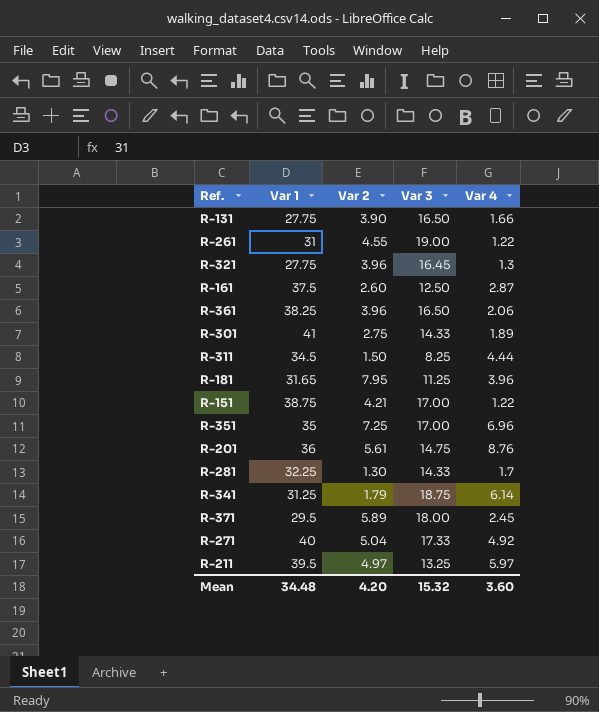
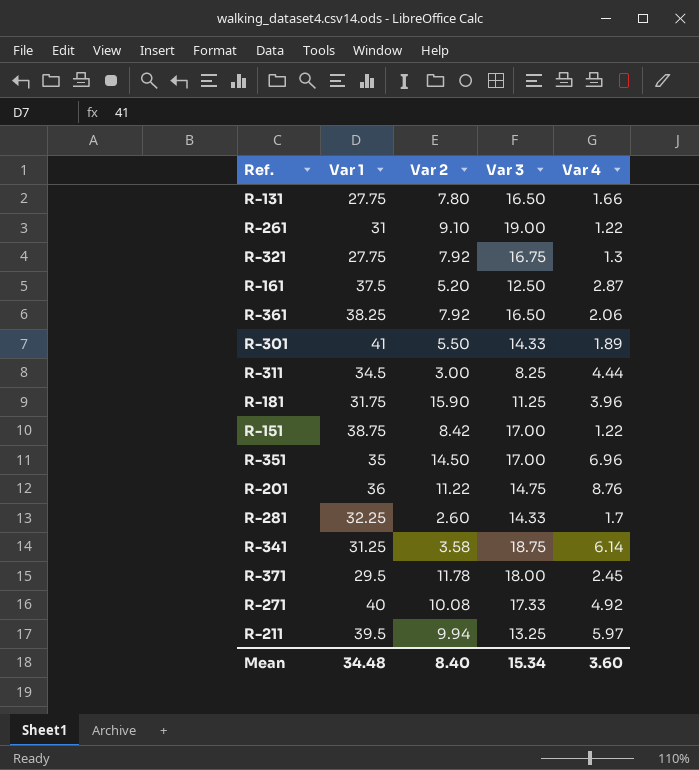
R-131 | Var 2: 3.90 -> 7.80
R-261 | Var 2: 4.55 -> 9.10
R-321 | Var 2: 3.96 -> 7.92
R-321 | Var 3: 16.45 -> 16.75
R-161 | Var 2: 2.60 -> 5.20
R-361 | Var 2: 3.96 -> 7.92
R-301 | Var 2: 2.75 -> 5.50
R-311 | Var 2: 1.50 -> 3.00
R-181 | Var 1: 31.65 -> 31.75
R-181 | Var 2: 7.95 -> 15.90
R-151 | Var 2: 4.21 -> 8.42
R-351 | Var 2: 7.25 -> 14.50
R-201 | Var 2: 5.61 -> 11.22
R-281 | Var 2: 1.30 -> 2.60
R-341 | Var 2: 1.79 -> 3.58
R-371 | Var 2: 5.89 -> 11.78
R-271 | Var 2: 5.04 -> 10.08
R-211 | Var 2: 4.97 -> 9.94
Mean | Var 2: 4.20 -> 8.40
Mean | Var 3: 15.32 -> 15.34

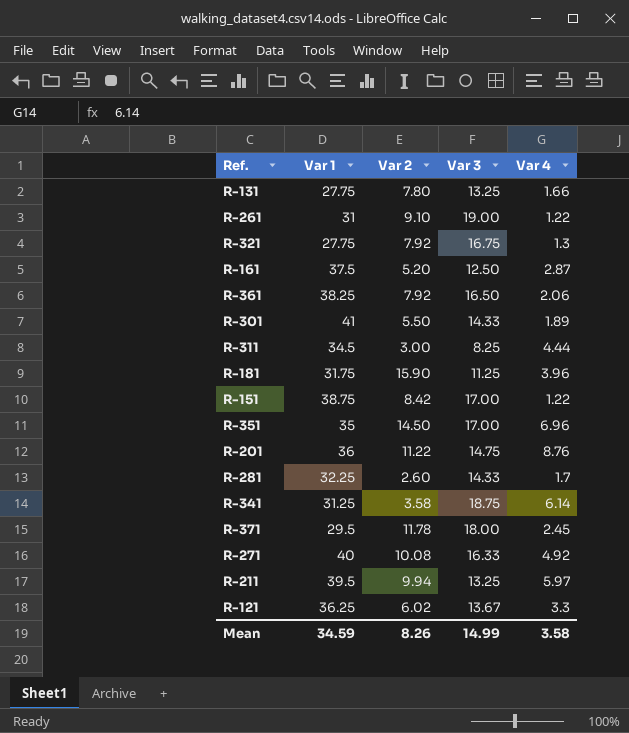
R-131 | Var 3: 16.50 -> 13.25
R-271 | Var 3: 17.33 -> 16.33
row R-121: none -> 36.25 | 6.02 | 13.67 | 3.3
Mean | Var 1: 34.48 -> 34.59
Mean | Var 2: 8.40 -> 8.26
Mean | Var 3: 15.34 -> 14.99
Mean | Var 4: 3.60 -> 3.58

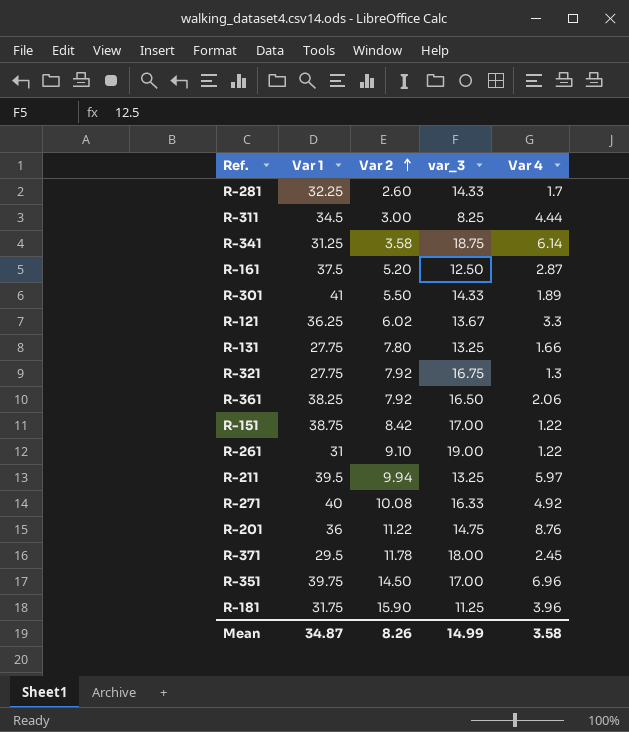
row order: none -> Var 2 ascending
column name: Var 3 -> var_3
R-351 | Var 1: 35 -> 39.75
Mean | Var 1: 34.59 -> 34.87

